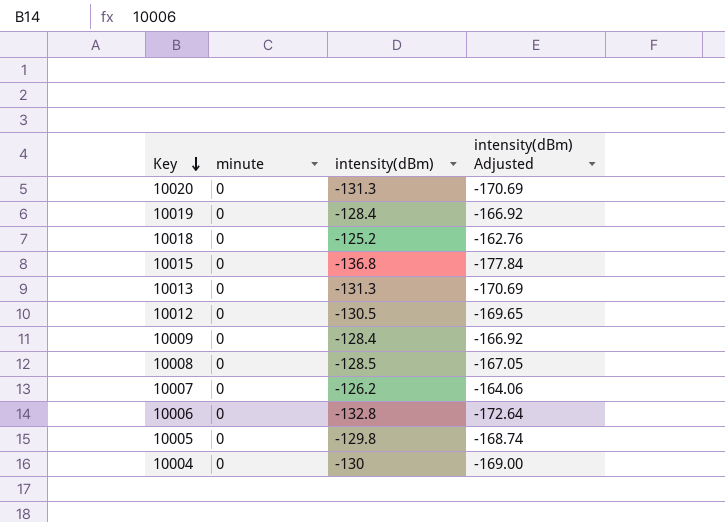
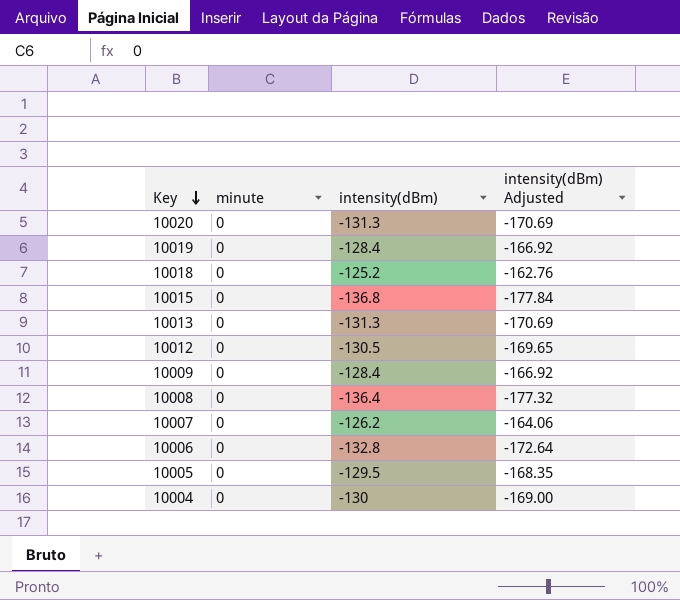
10008 | intensity(dBm): -128.5 -> -136.4
10008 | intensity(dBm) Adjusted: -167.05 -> -177.32
10005 | intensity(dBm): -129.8 -> -129.5
10005 | intensity(dBm) Adjusted: -168.74 -> -168.35

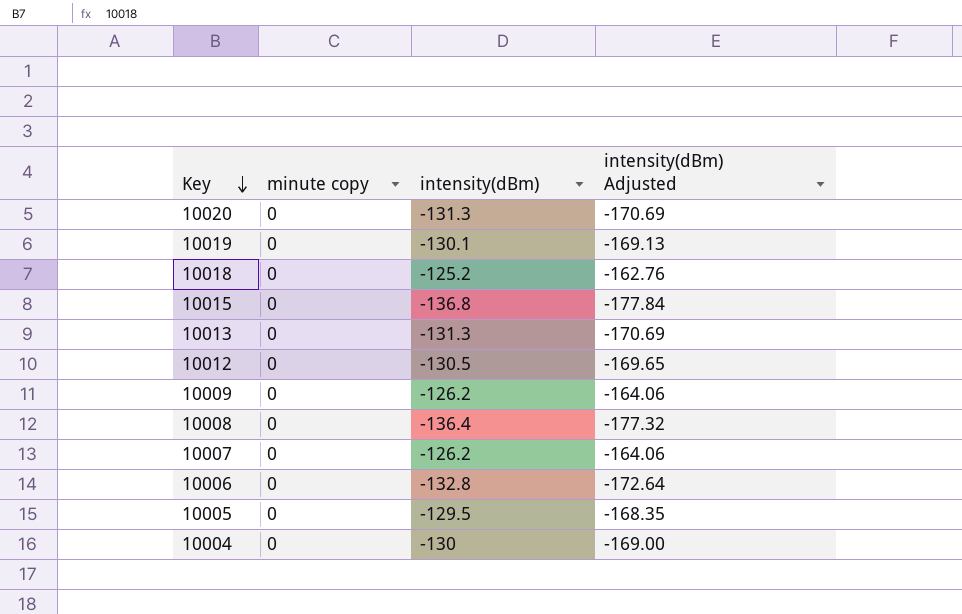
column name: minute -> minute copy
10019 | intensity(dBm): -128.4 -> -130.1
10019 | intensity(dBm) Adjusted: -166.92 -> -169.13
10009 | intensity(dBm): -128.4 -> -126.2
10009 | intensity(dBm) Adjusted: -166.92 -> -164.06

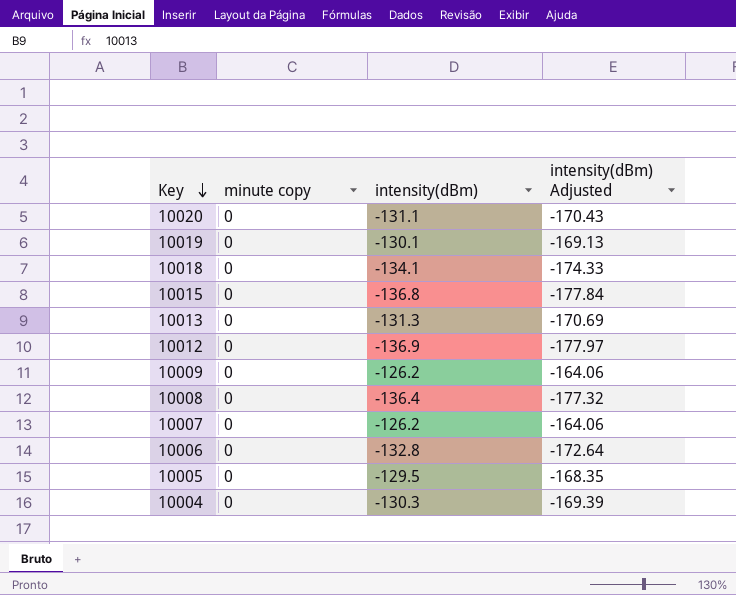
10020 | intensity(dBm): -131.3 -> -131.1
10020 | intensity(dBm) Adjusted: -170.69 -> -170.43
10018 | intensity(dBm): -125.2 -> -134.1
10018 | intensity(dBm) Adjusted: -162.76 -> -174.33
10012 | intensity(dBm): -130.5 -> -136.9
10012 | intensity(dBm) Adjusted: -169.65 -> -177.97
10004 | intensity(dBm): -130 -> -130.3
10004 | intensity(dBm) Adjusted: -169.00 -> -169.39

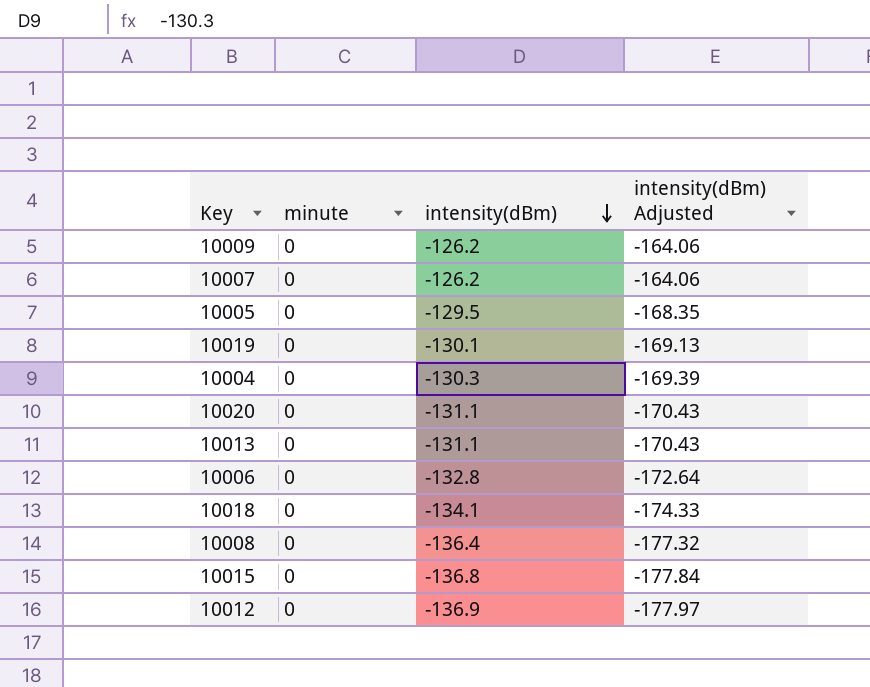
row order: Key descending -> intensity(dBm) descending
column name: minute copy -> minute
10013 | intensity(dBm): -131.3 -> -131.1
10013 | intensity(dBm) Adjusted: -170.69 -> -170.43

